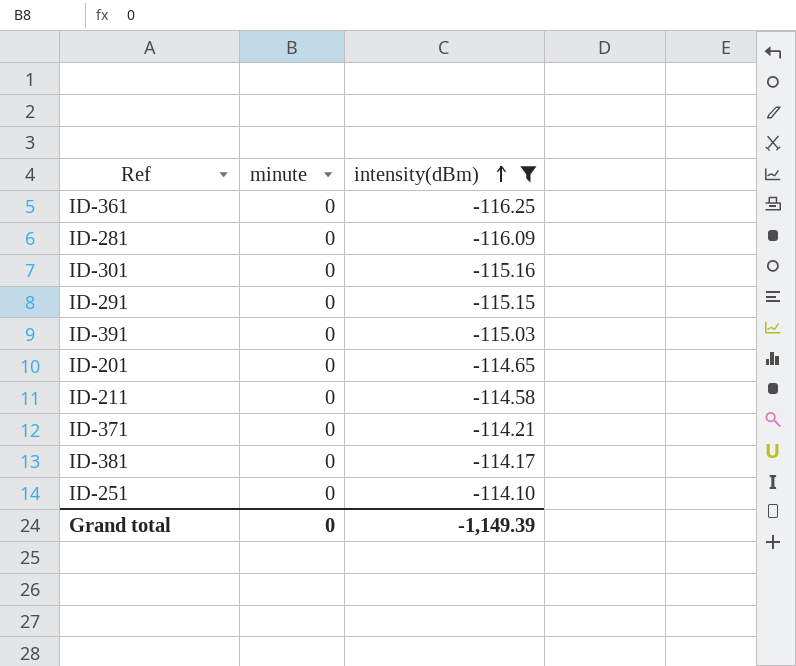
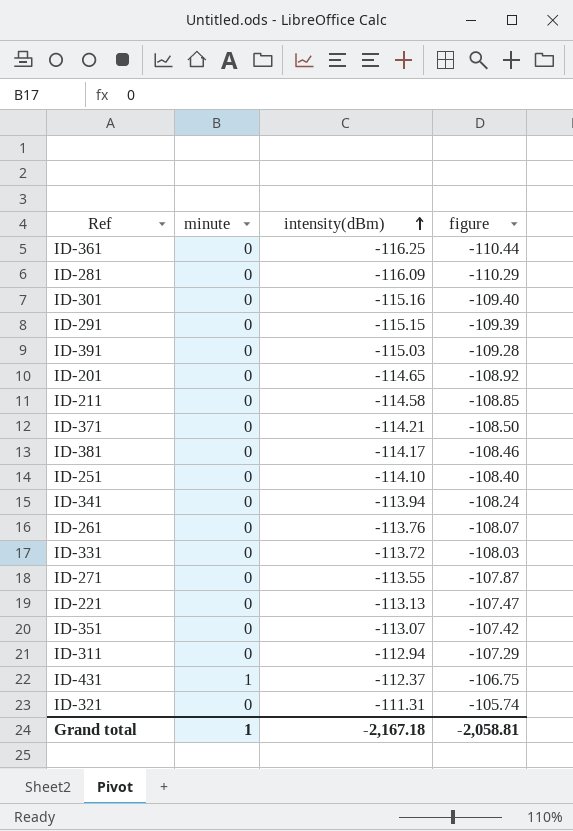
filter: intensity(dBm) <= -114.10 -> none
column figure | formula: none -> [intensity(dBm)] * 0.95
Grand total | minute: 0 -> 1
Grand total | intensity(dBm): -1,149.39 -> -2,167.18

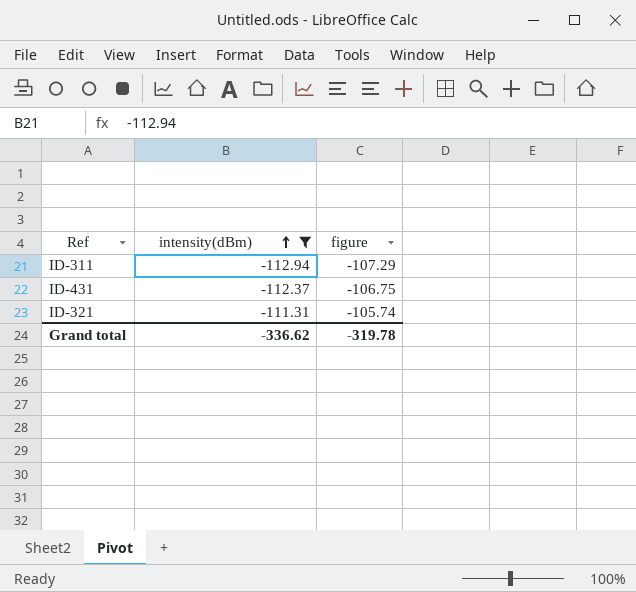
filter: none -> intensity(dBm) >= -112.94
column minute | position: 2 -> none
Grand total | intensity(dBm): -2,167.18 -> -336.62
Grand total | figure: -2,058.81 -> -319.78

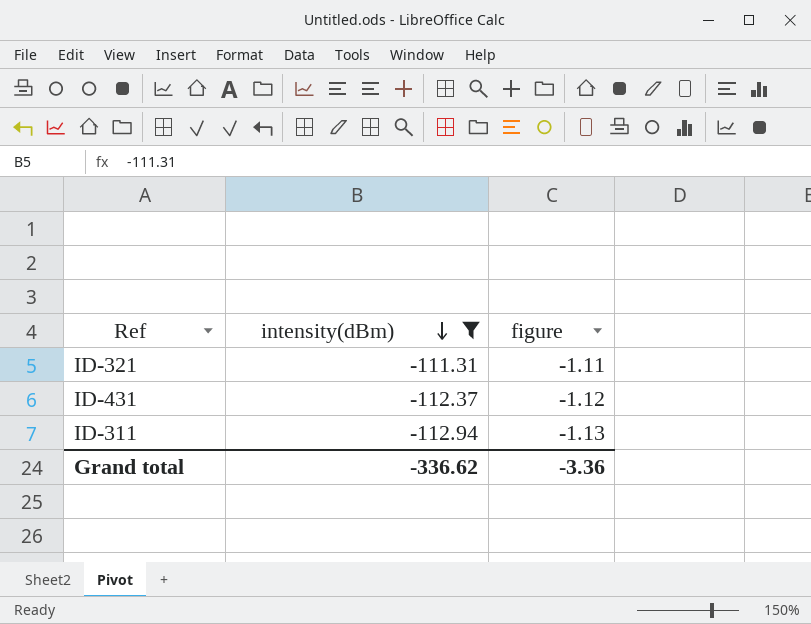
row order: intensity(dBm) ascending -> intensity(dBm) descending
column figure | formula: [intensity(dBm)] * 0.95 -> [intensity(dBm)] * 0.01
Grand total | figure: -319.78 -> -3.36

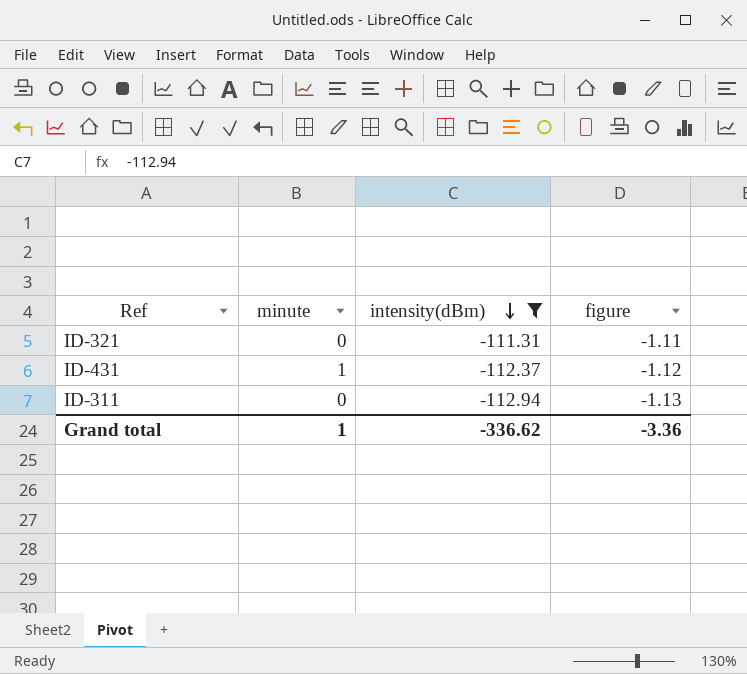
column minute | position: none -> 2

